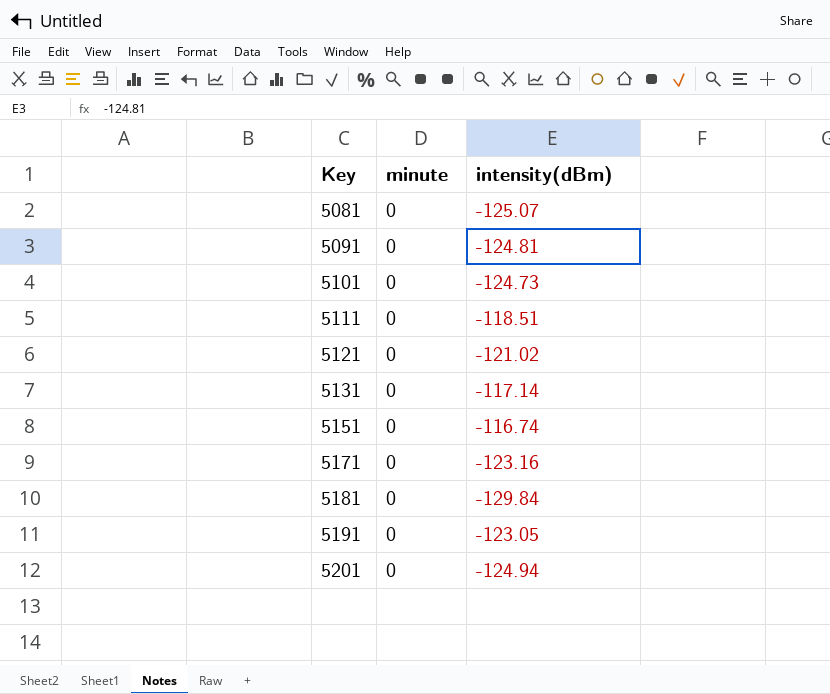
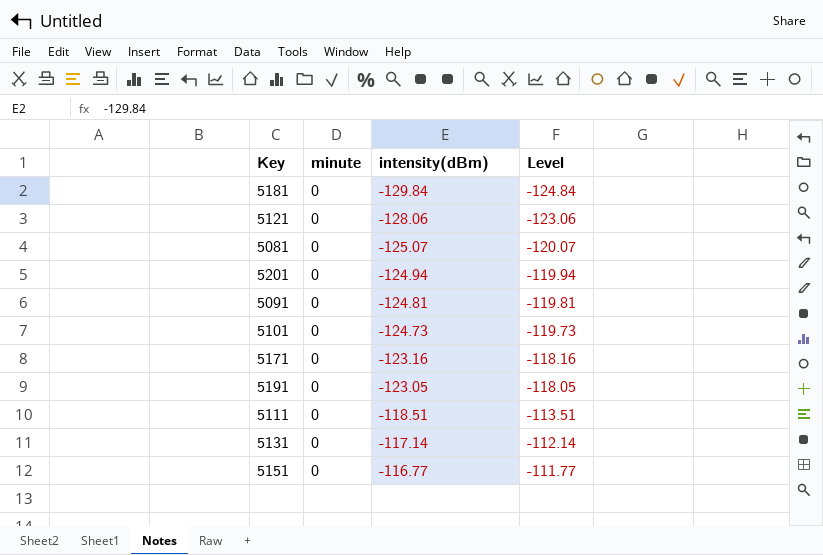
row order: Key ascending -> intensity(dBm) ascending
column Level | formula: none -> [intensity(dBm)] + 5
5121 | intensity(dBm): -121.02 -> -128.06
5151 | intensity(dBm): -116.74 -> -116.77

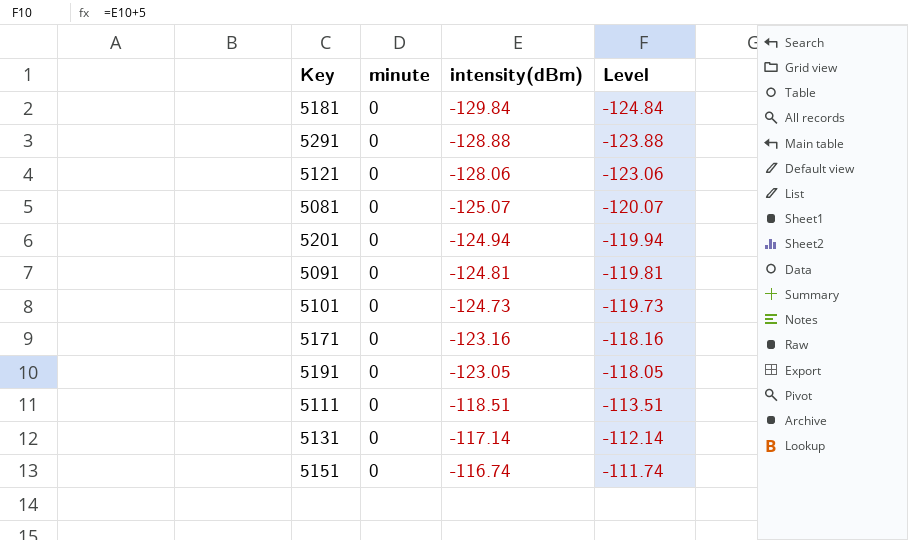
row 5291: none -> 0 | -128.88 | -123.88
5151 | intensity(dBm): -116.77 -> -116.74
5151 | Level: -111.77 -> -111.74

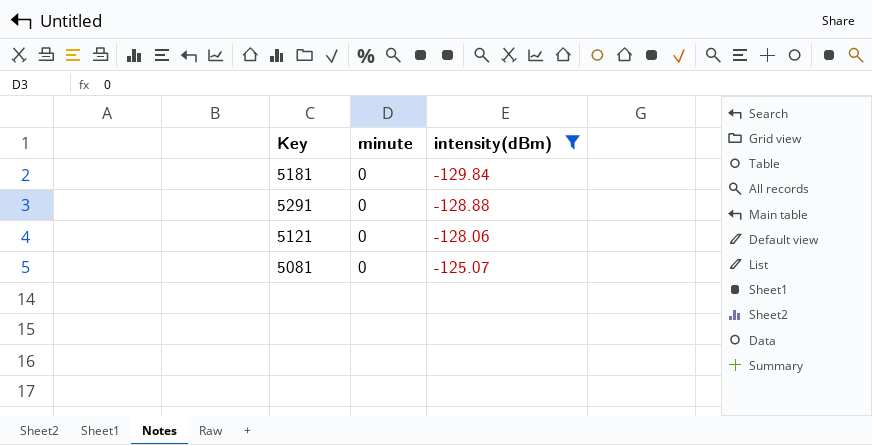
filter: none -> intensity(dBm) <= -125.07
column Level | formula: [intensity(dBm)] + 5 -> none

